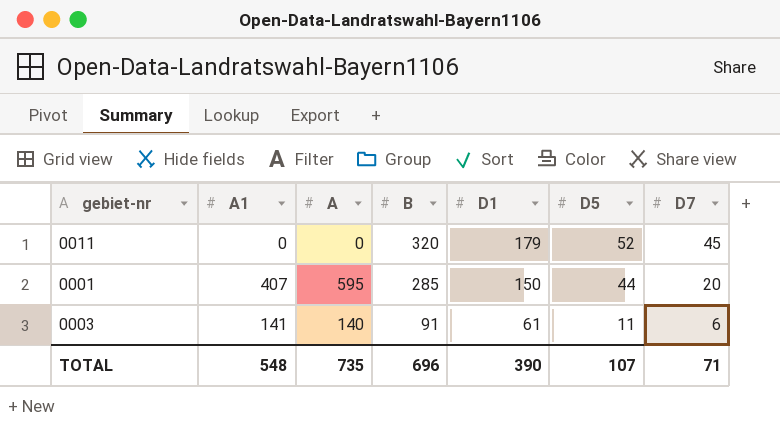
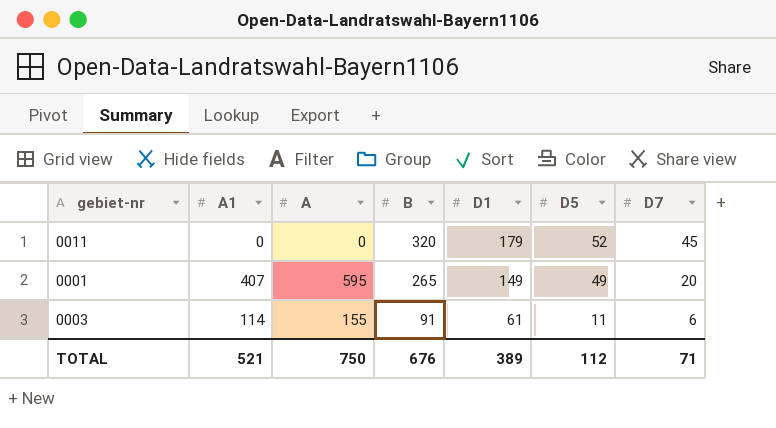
0001 | B: 285 -> 265
0001 | D1: 150 -> 149
0001 | D5: 44 -> 49
0003 | A1: 141 -> 114
0003 | A: 140 -> 155
TOTAL | A1: 548 -> 521
TOTAL | A: 735 -> 750
TOTAL | B: 696 -> 676
TOTAL | D1: 390 -> 389
TOTAL | D5: 107 -> 112

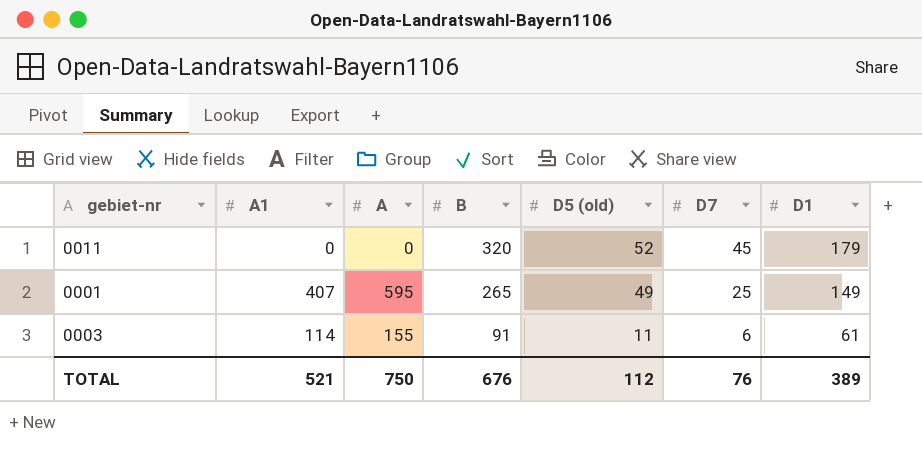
column name: D5 -> D5 (old)
column D1 | position: 5 -> 7
0001 | D7: 20 -> 25
TOTAL | D7: 71 -> 76

